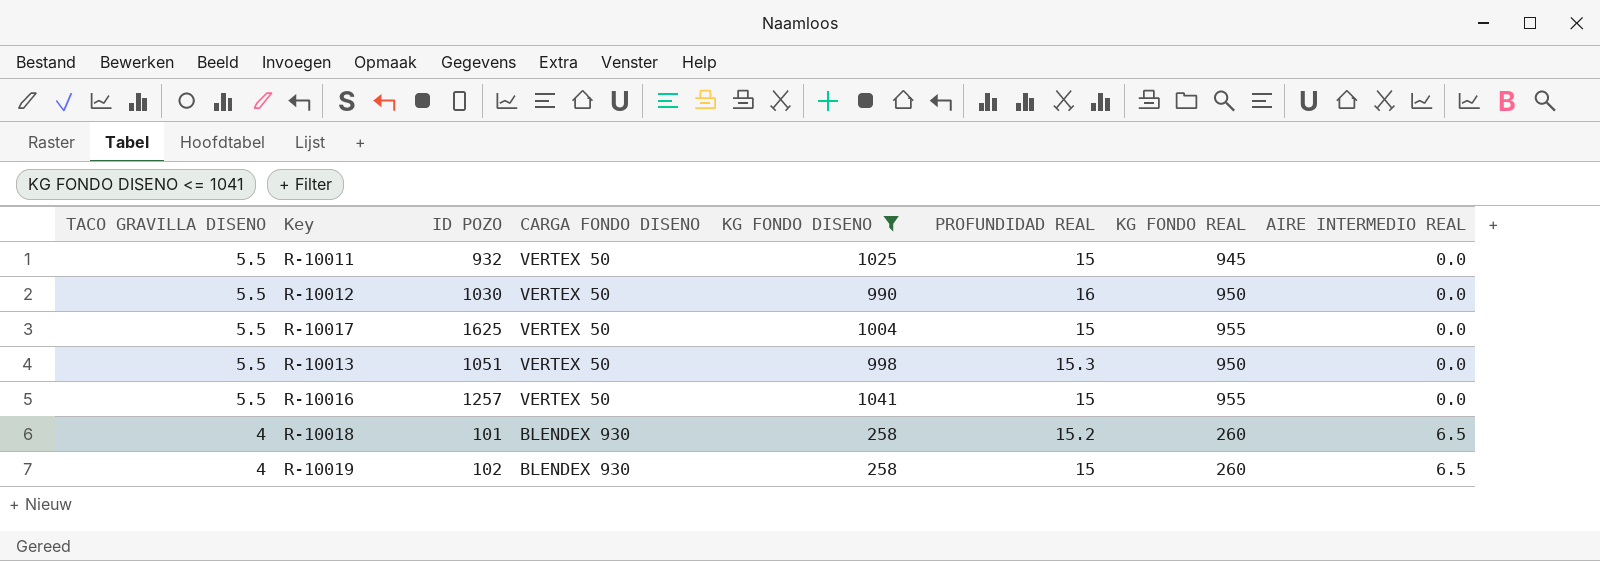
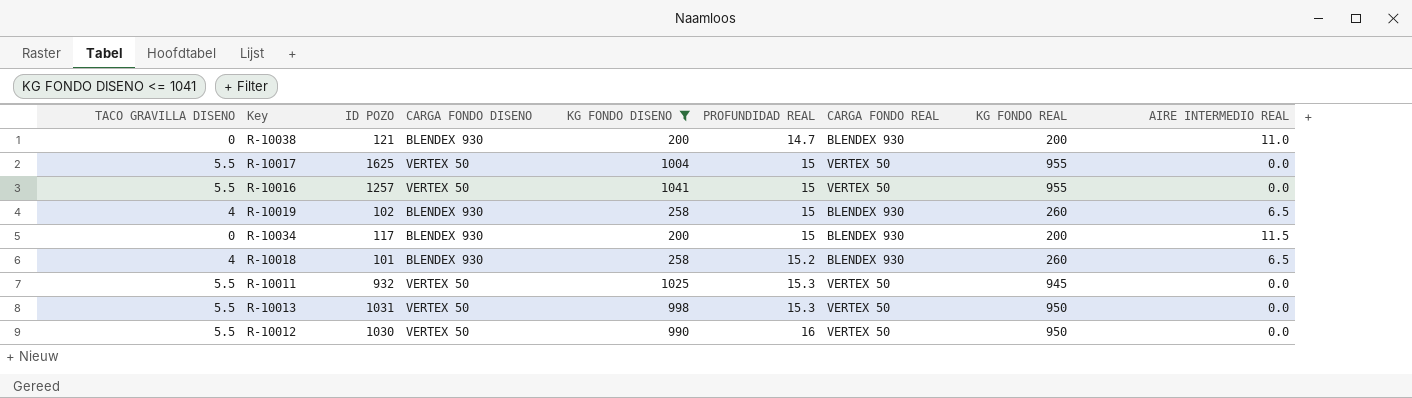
row order: TACO GRAVILLA DISENO descending -> PROFUNDIDAD REAL ascending
column CARGA FONDO REAL | position: none -> 7
row R-10038: none -> 0 | 121 | BLENDEX 930 | 200 | 14.7 | BLENDEX 930 | 200 | 11.0
row R-10034: none -> 0 | 117 | BLENDEX 930 | 200 | 15 | BLENDEX 930 | 200 | 11.5
R-10011 | PROFUNDIDAD REAL: 15 -> 15.3
R-10013 | ID POZO: 1051 -> 1031

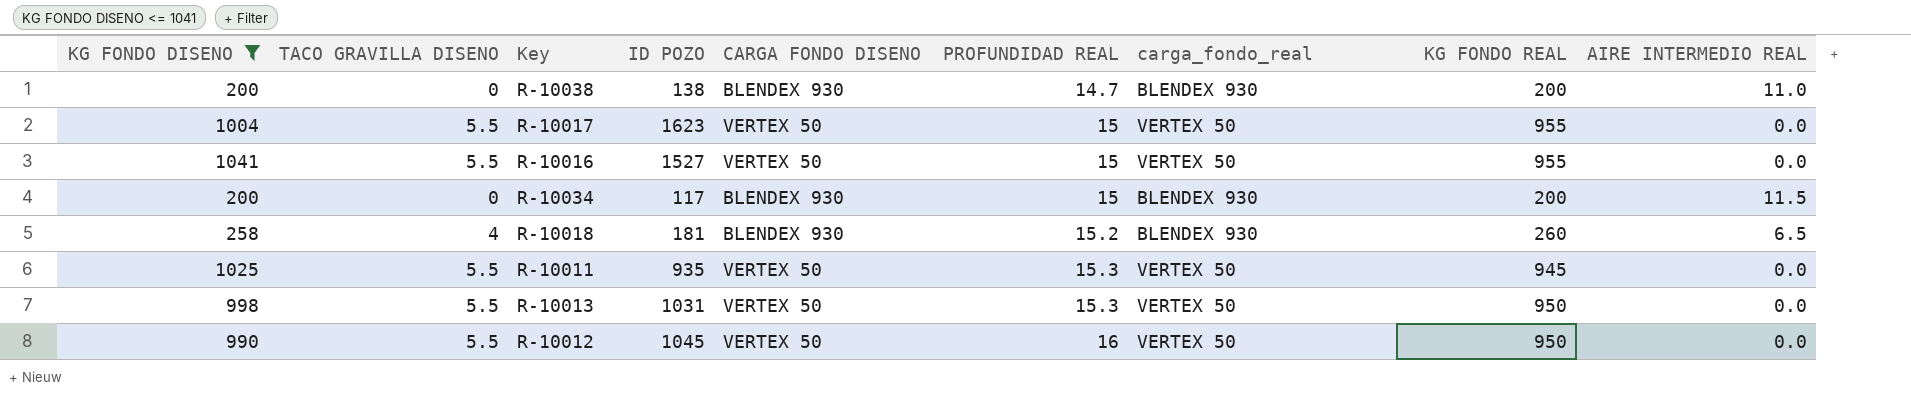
column KG FONDO DISENO | position: 5 -> 1
column name: CARGA FONDO REAL -> carga_fondo_real
row R-10019: 4 | 102 | BLENDEX 930 | 258 | 15 | BLENDEX 930 | 260 | 6.5 -> none
R-10038 | ID POZO: 121 -> 138
R-10017 | ID POZO: 1625 -> 1623
R-10016 | ID POZO: 1257 -> 1527
R-10018 | ID POZO: 101 -> 181
R-10011 | ID POZO: 932 -> 935
R-10012 | ID POZO: 1030 -> 1045

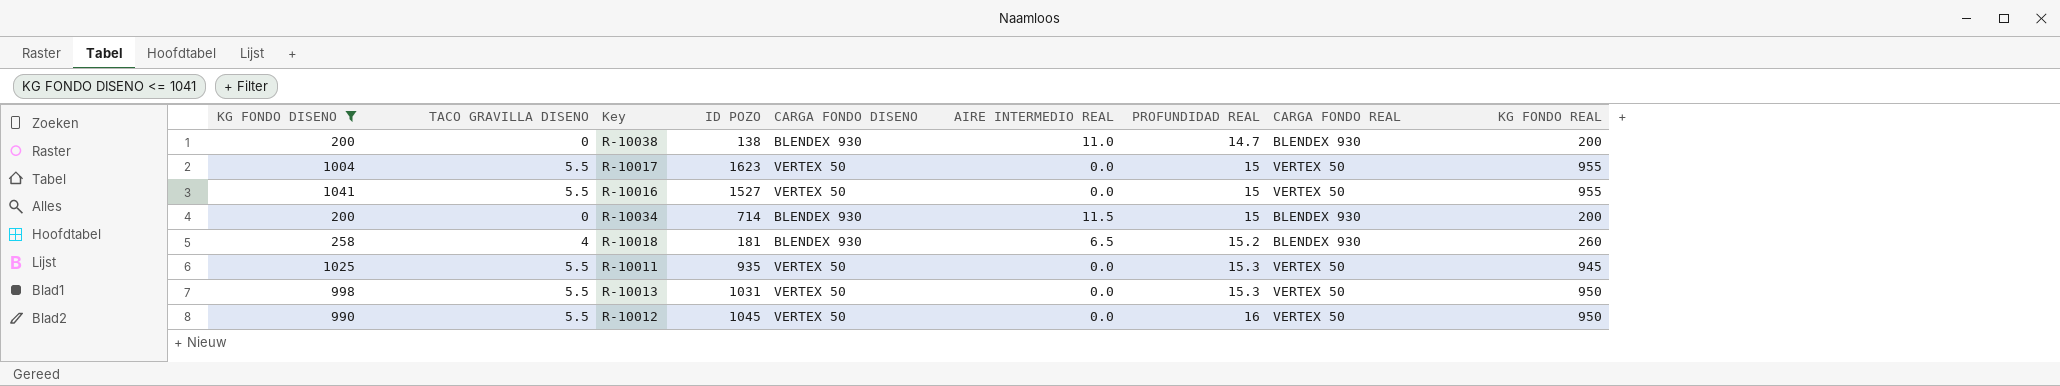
column AIRE INTERMEDIO REAL | position: 9 -> 6
column name: carga_fondo_real -> CARGA FONDO REAL
R-10034 | ID POZO: 117 -> 714

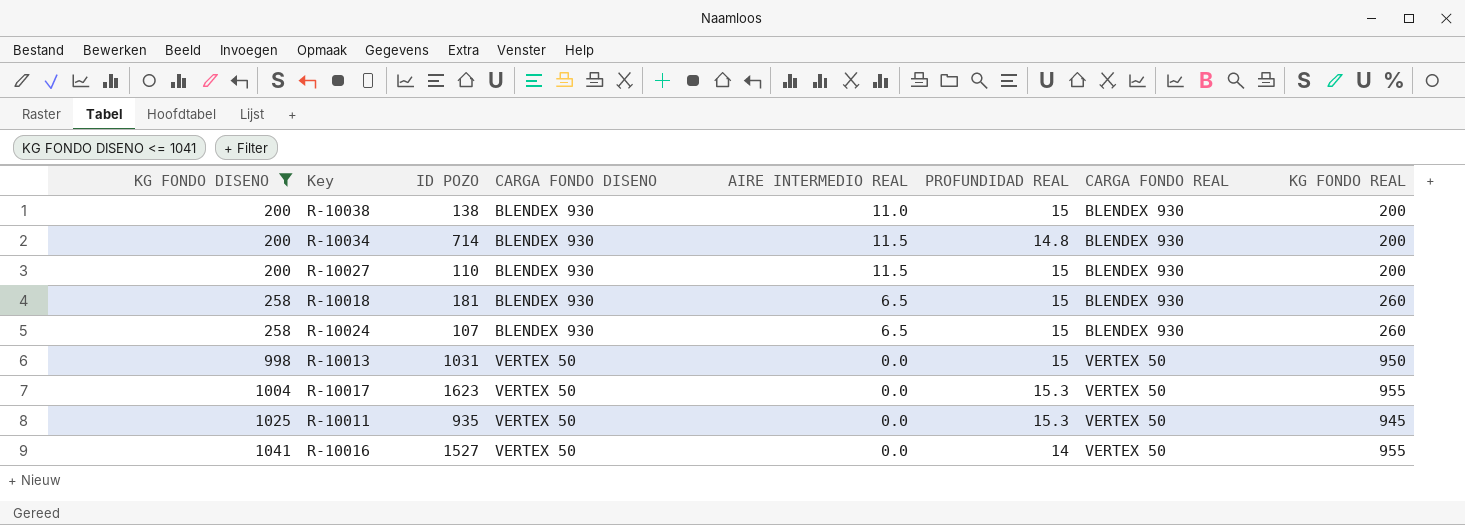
row order: PROFUNDIDAD REAL ascending -> KG FONDO DISENO ascending
column TACO GRAVILLA DISENO | position: 2 -> none
row R-10012: 990 | 5.5 | 1045 | VERTEX 50 | 0.0 | 16 | VERTEX 50 | 950 -> none
R-10038 | PROFUNDIDAD REAL: 14.7 -> 15
R-10034 | PROFUNDIDAD REAL: 15 -> 14.8
row R-10027: none -> 200 | 110 | BLENDEX 930 | 11.5 | 15 | BLENDEX 930 | 200
R-10018 | PROFUNDIDAD REAL: 15.2 -> 15
row R-10024: none -> 258 | 107 | BLENDEX 930 | 6.5 | 15 | BLENDEX 930 | 260
R-10013 | PROFUNDIDAD REAL: 15.3 -> 15
R-10017 | PROFUNDIDAD REAL: 15 -> 15.3
R-10016 | PROFUNDIDAD REAL: 15 -> 14

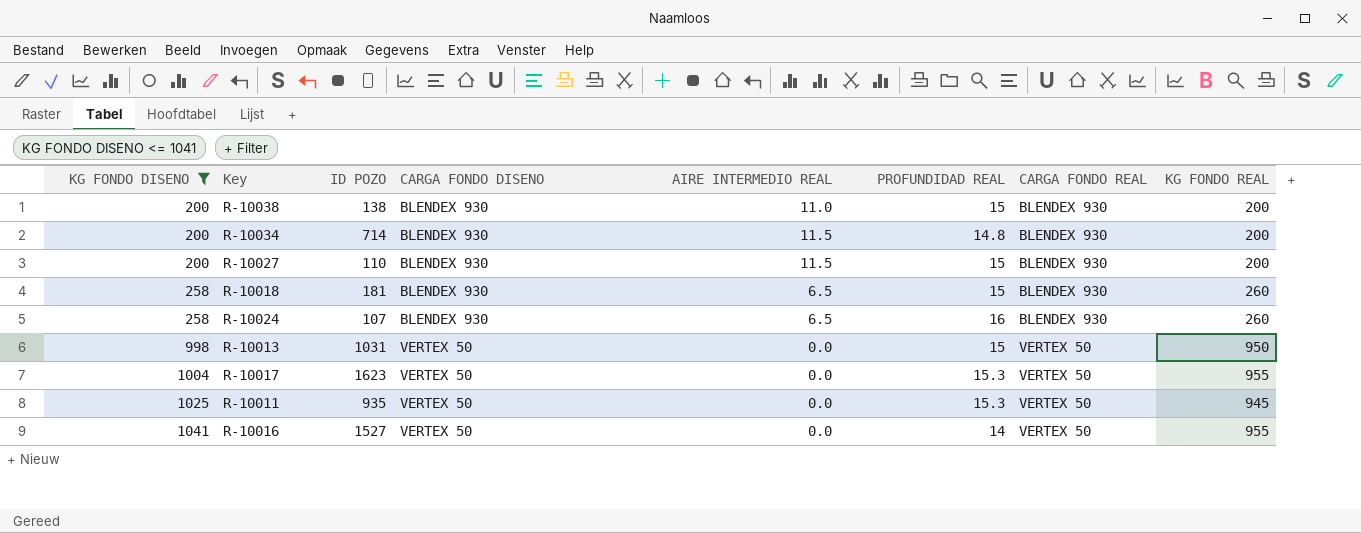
R-10024 | PROFUNDIDAD REAL: 15 -> 16

